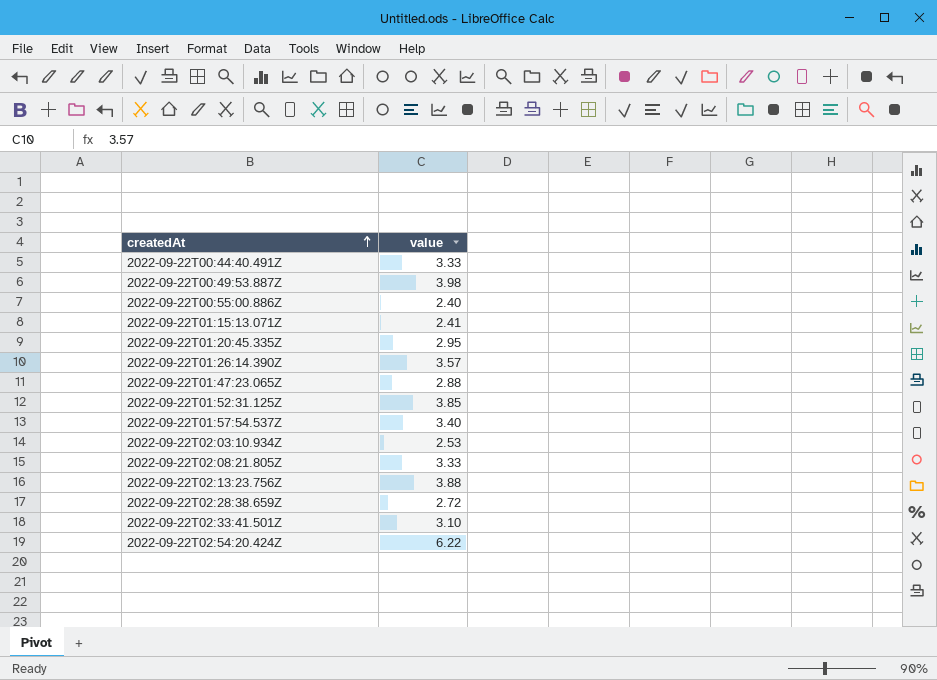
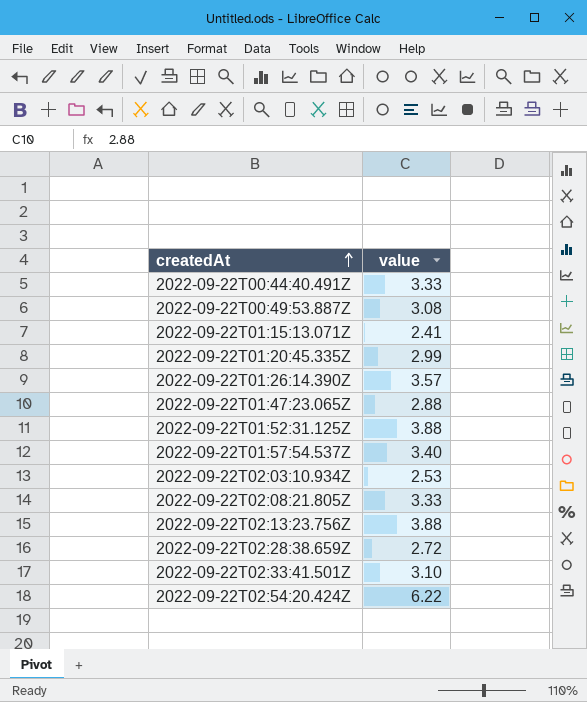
row 2022-09-22T00:55:00.886Z: 2.40 -> none
2022-09-22T00:49:53.887Z | value: 3.98 -> 3.08
2022-09-22T01:20:45.335Z | value: 2.95 -> 2.99
2022-09-22T01:52:31.125Z | value: 3.85 -> 3.88

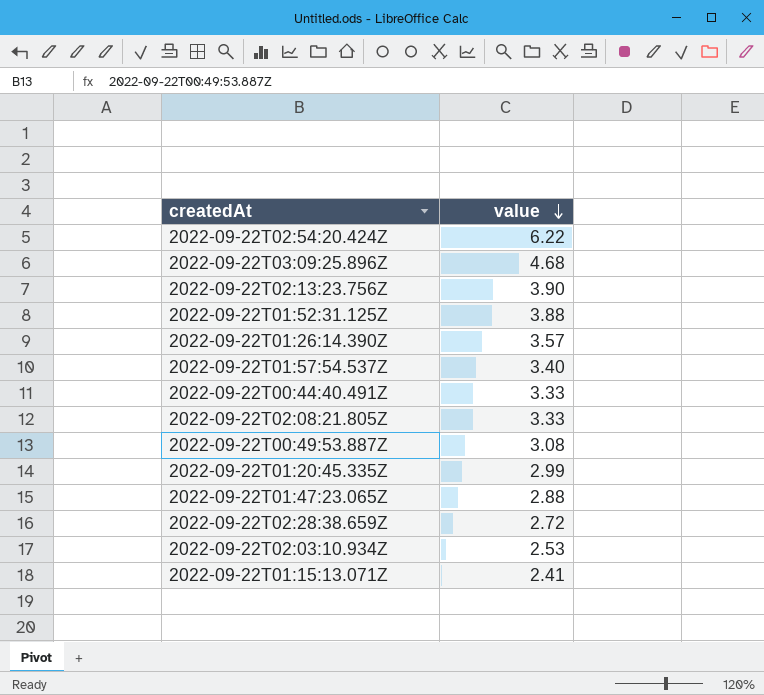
row order: createdAt ascending -> value descending
row 2022-09-22T02:33:41.501Z: 3.10 -> none
row 2022-09-22T03:09:25.896Z: none -> 4.68
2022-09-22T02:13:23.756Z | value: 3.88 -> 3.90

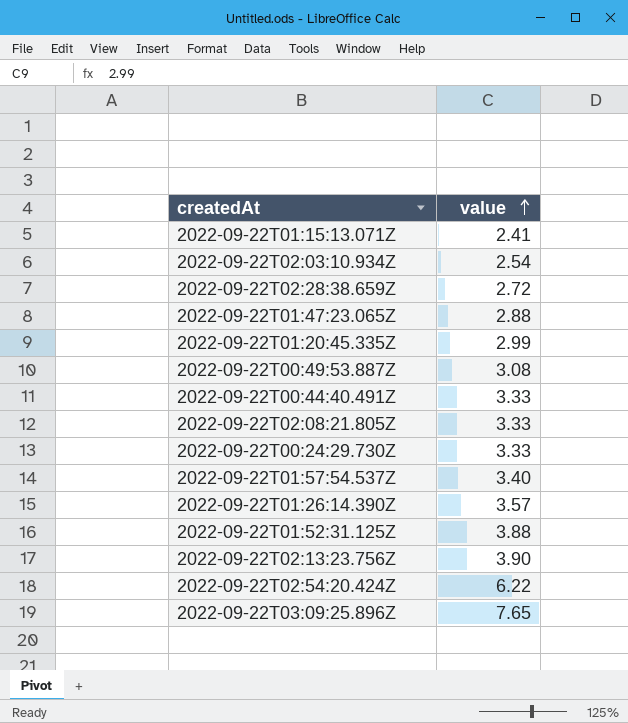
row order: value descending -> value ascending
2022-09-22T02:03:10.934Z | value: 2.53 -> 2.54
row 2022-09-22T00:24:29.730Z: none -> 3.33
2022-09-22T03:09:25.896Z | value: 4.68 -> 7.65

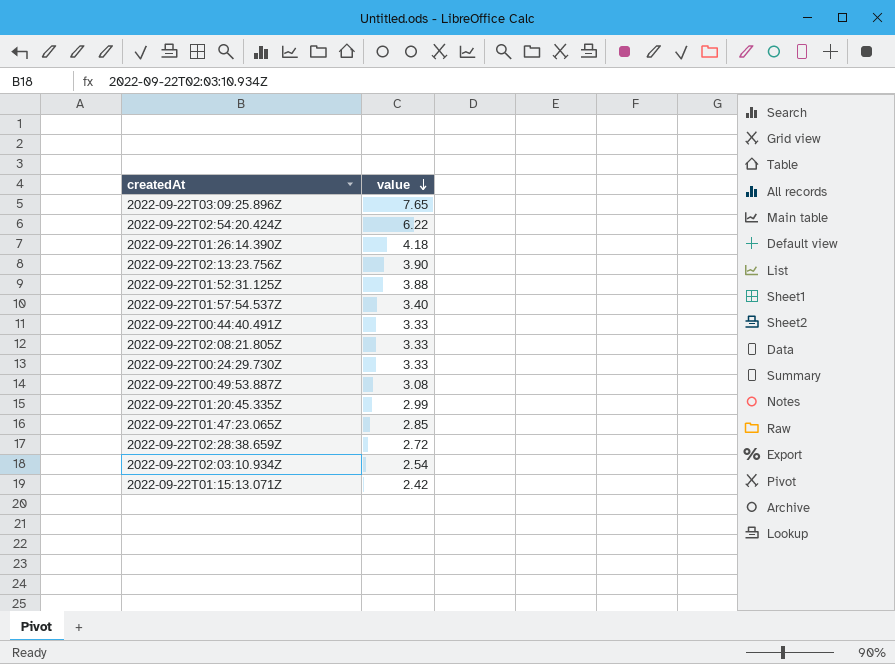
row order: value ascending -> value descending
2022-09-22T01:26:14.390Z | value: 3.57 -> 4.18
2022-09-22T01:47:23.065Z | value: 2.88 -> 2.85
2022-09-22T01:15:13.071Z | value: 2.41 -> 2.42

